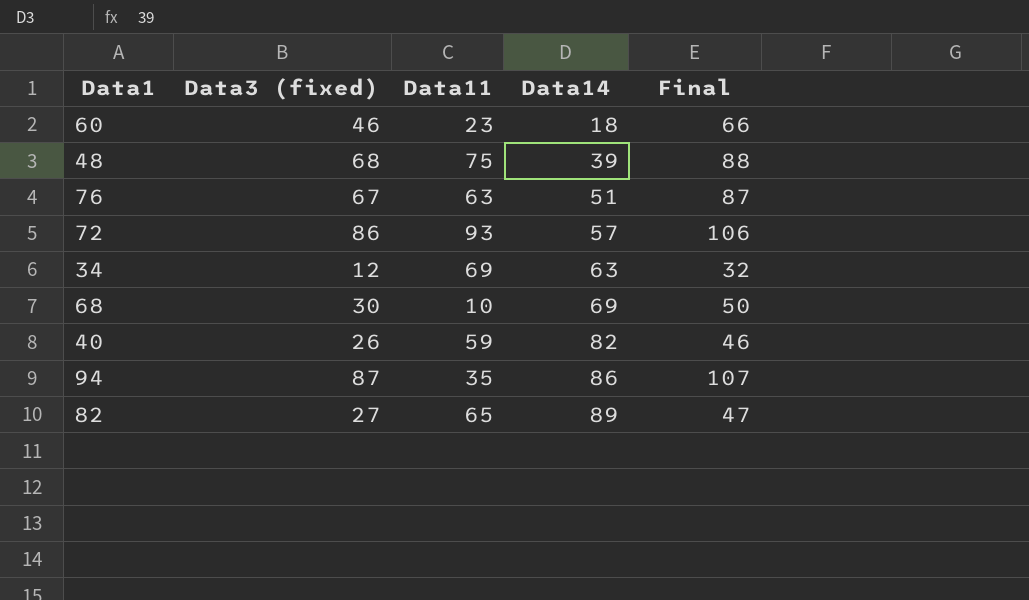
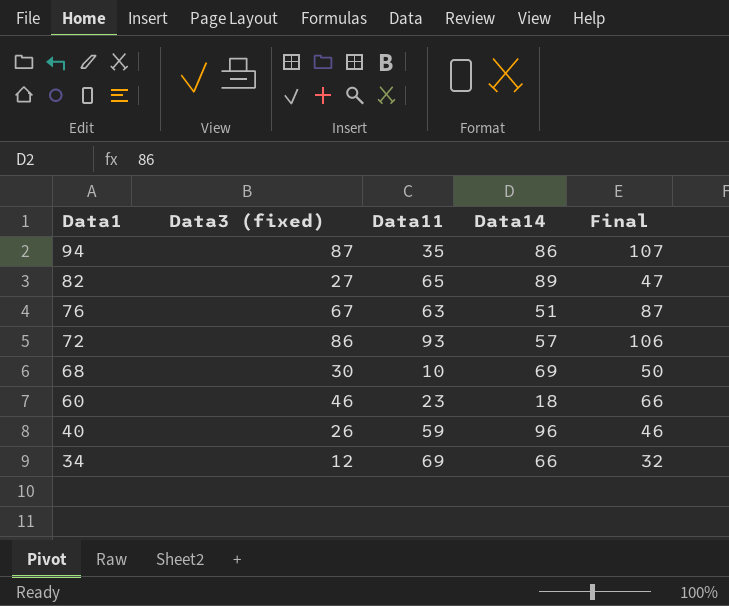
row order: Data14 ascending -> Data1 descending
row 48: 68 | 75 | 39 | 88 -> none
40 | Data14: 82 -> 96
34 | Data14: 63 -> 66

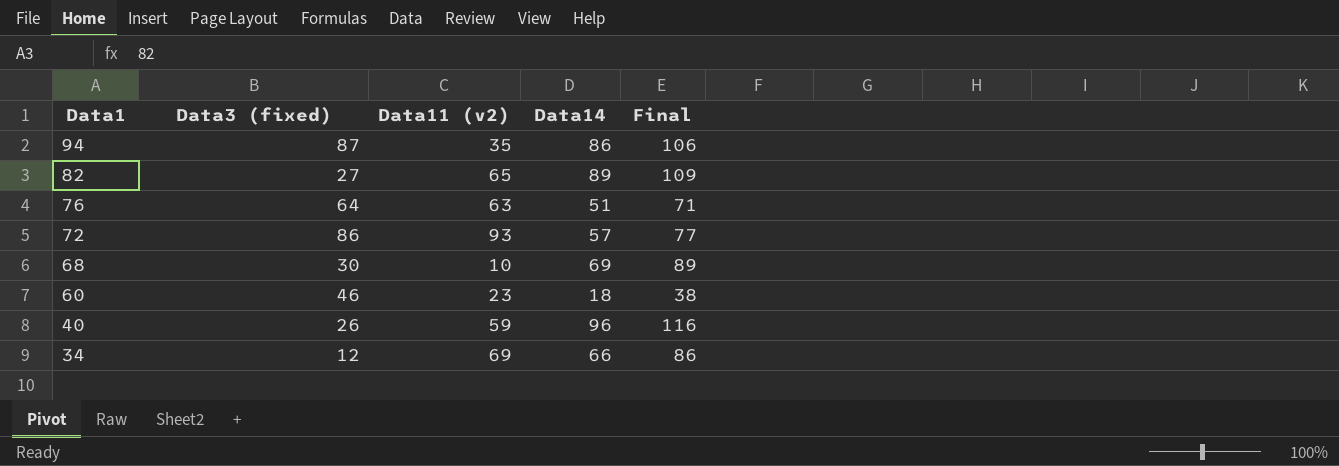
column name: Data11 -> Data11 (v2)
column Final | formula: [Data3 (fixed)] + 20 -> [Data14] + 20
76 | Data3 (fixed): 67 -> 64

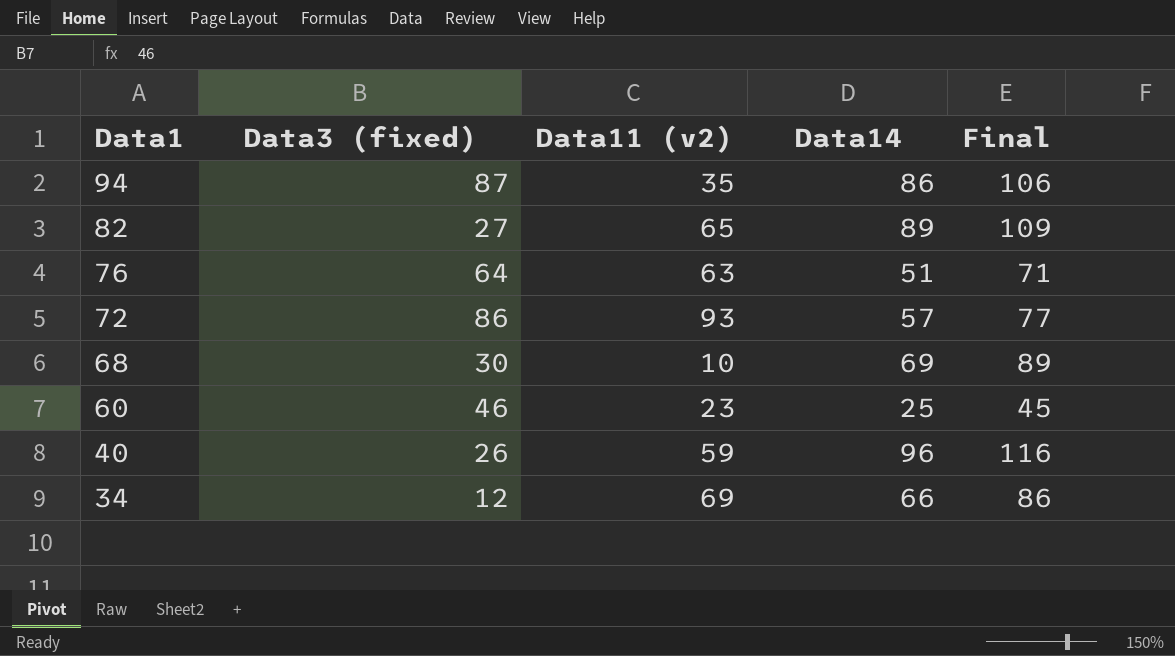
60 | Data14: 18 -> 25
60 | Final: 38 -> 45

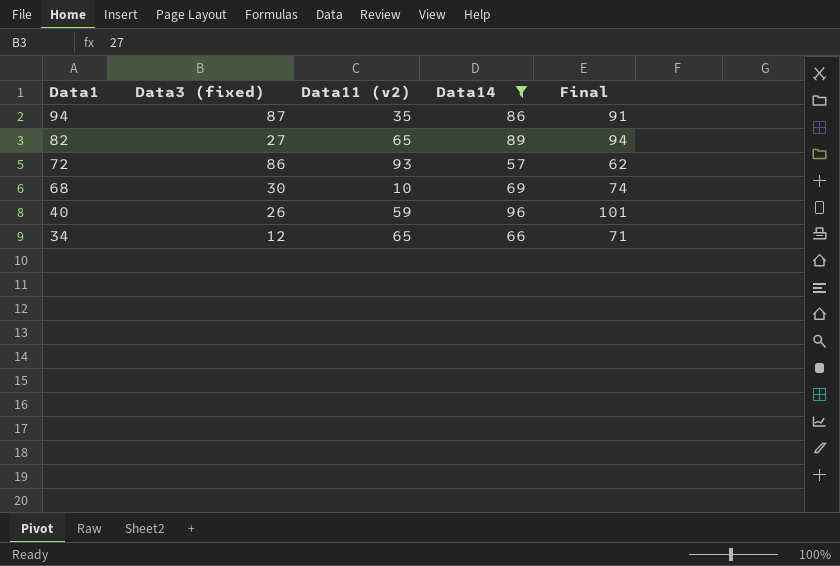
filter: none -> Data14 >= 57
column Final | formula: [Data14] + 20 -> [Data14] + 5
34 | Data11 (v2): 69 -> 65

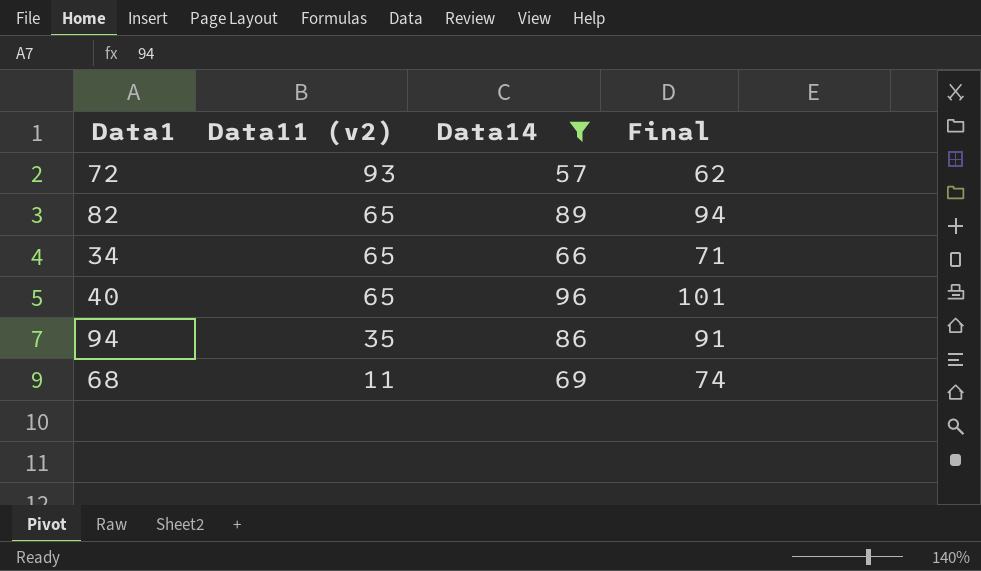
row order: Data1 descending -> Data11 (v2) descending
column Data3 (fixed) | position: 2 -> none
40 | Data11 (v2): 59 -> 65
68 | Data11 (v2): 10 -> 11

